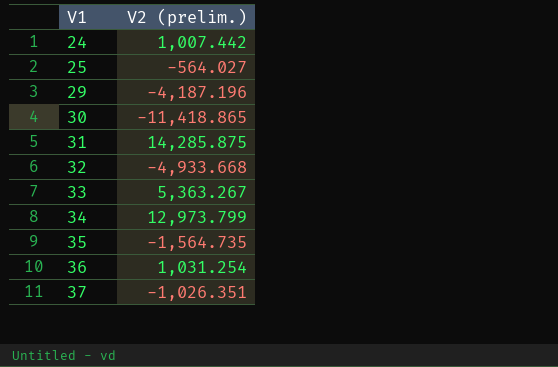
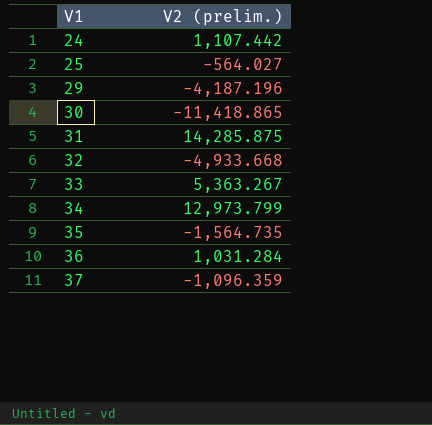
24 | V2 (prelim.): 1,007.442 -> 1,107.442
36 | V2 (prelim.): 1,031.254 -> 1,031.284
37 | V2 (prelim.): -1,026.351 -> -1,096.359

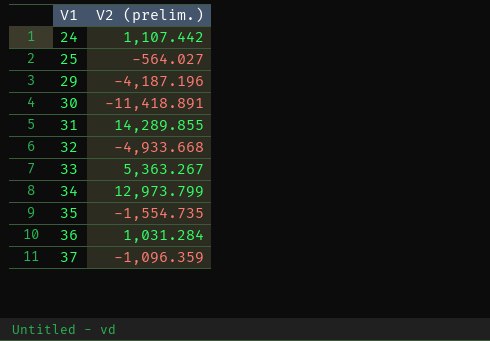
30 | V2 (prelim.): -11,418.865 -> -11,418.891
31 | V2 (prelim.): 14,285.875 -> 14,289.855
35 | V2 (prelim.): -1,564.735 -> -1,554.735

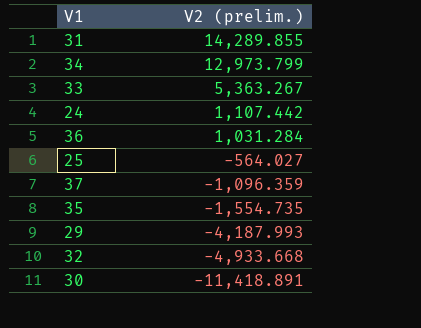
row order: V1 ascending -> V2 (prelim.) descending
29 | V2 (prelim.): -4,187.196 -> -4,187.993

